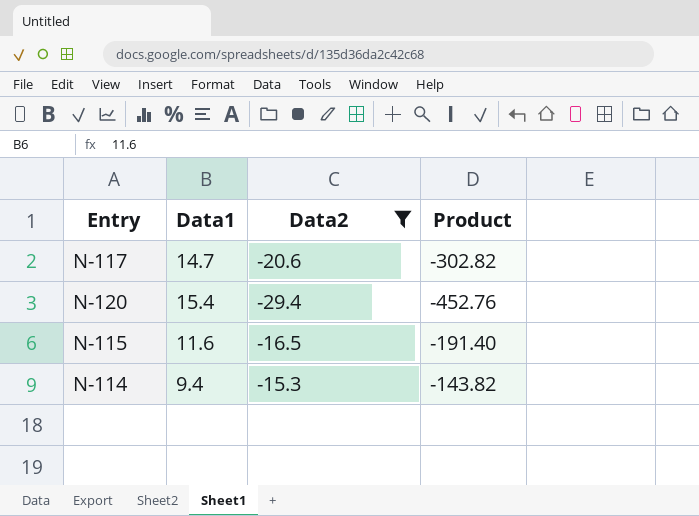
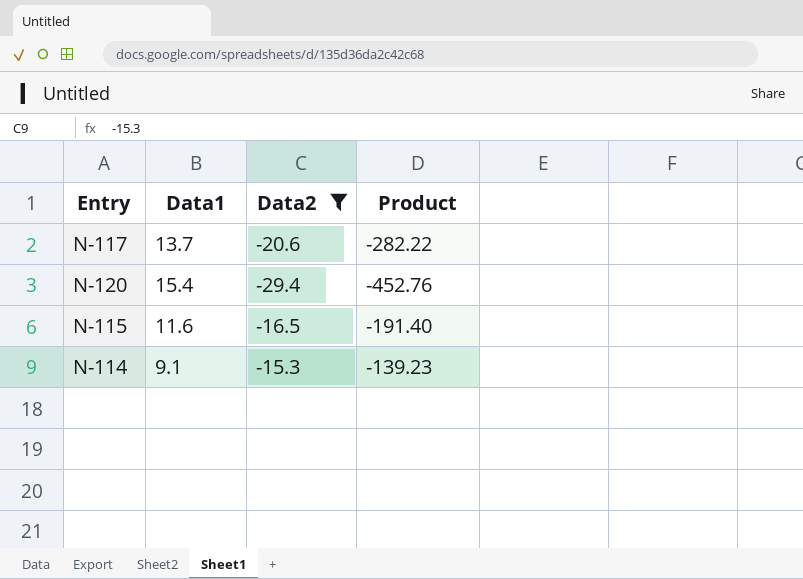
N-117 | Data1: 14.7 -> 13.7
N-117 | Product: -302.82 -> -282.22
N-114 | Data1: 9.4 -> 9.1
N-114 | Product: -143.82 -> -139.23

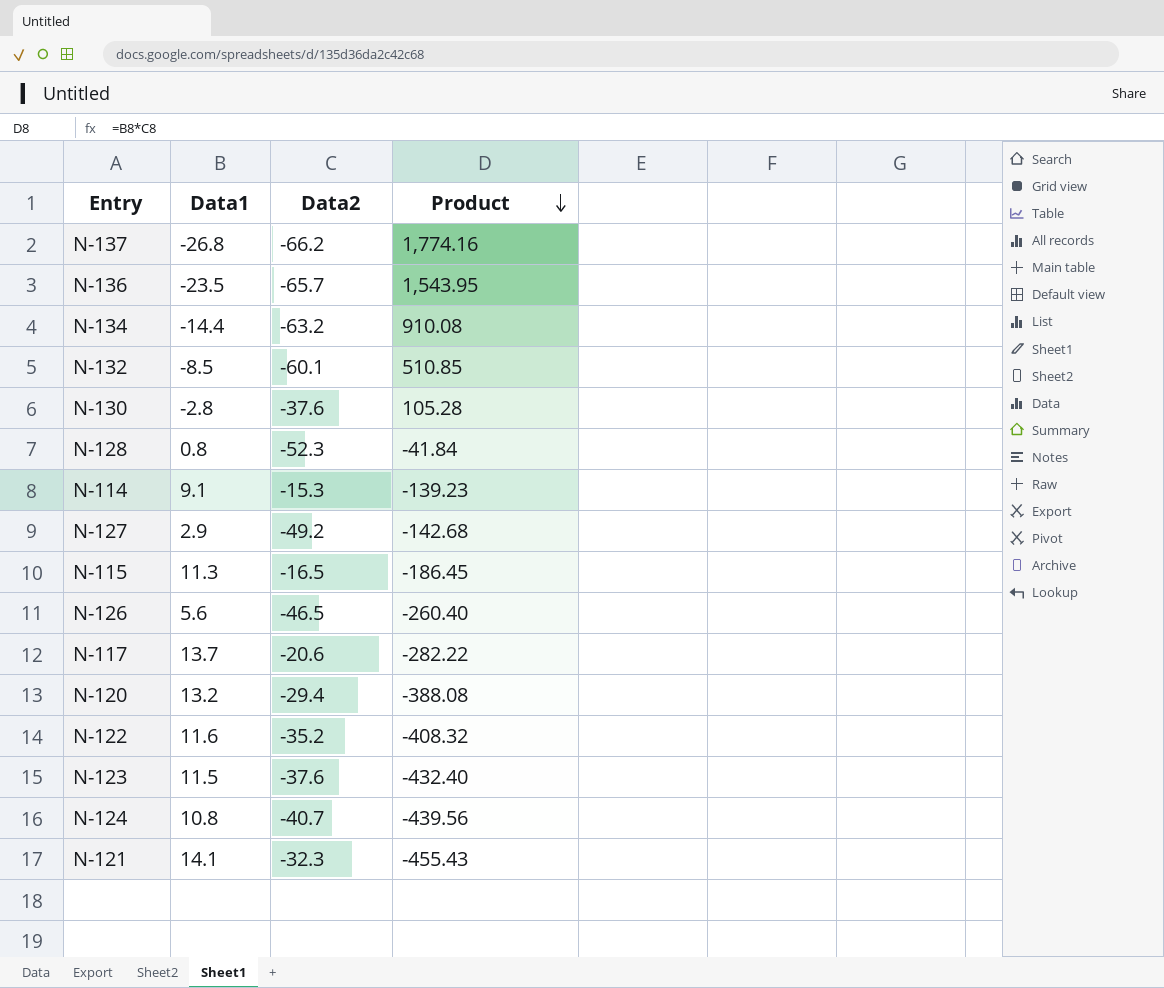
filter: Data2 >= -29.4 -> none
row order: none -> Product descending
N-115 | Data1: 11.6 -> 11.3
N-115 | Product: -191.40 -> -186.45
N-120 | Data1: 15.4 -> 13.2
N-120 | Product: -452.76 -> -388.08

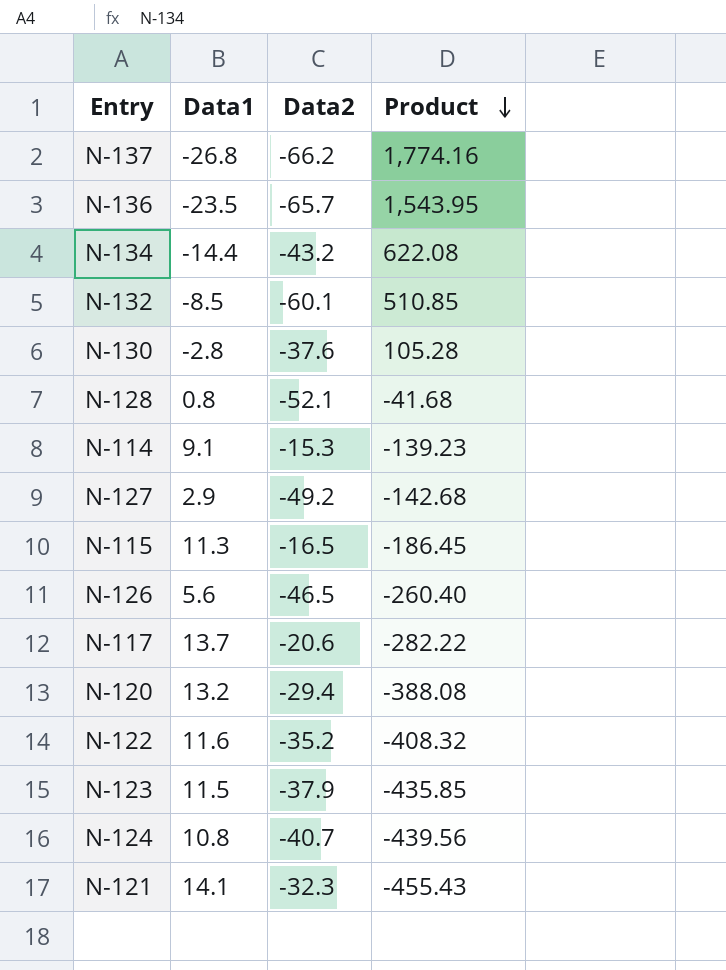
N-134 | Data2: -63.2 -> -43.2
N-134 | Product: 910.08 -> 622.08
N-128 | Data2: -52.3 -> -52.1
N-128 | Product: -41.84 -> -41.68
N-123 | Data2: -37.6 -> -37.9
N-123 | Product: -432.40 -> -435.85

